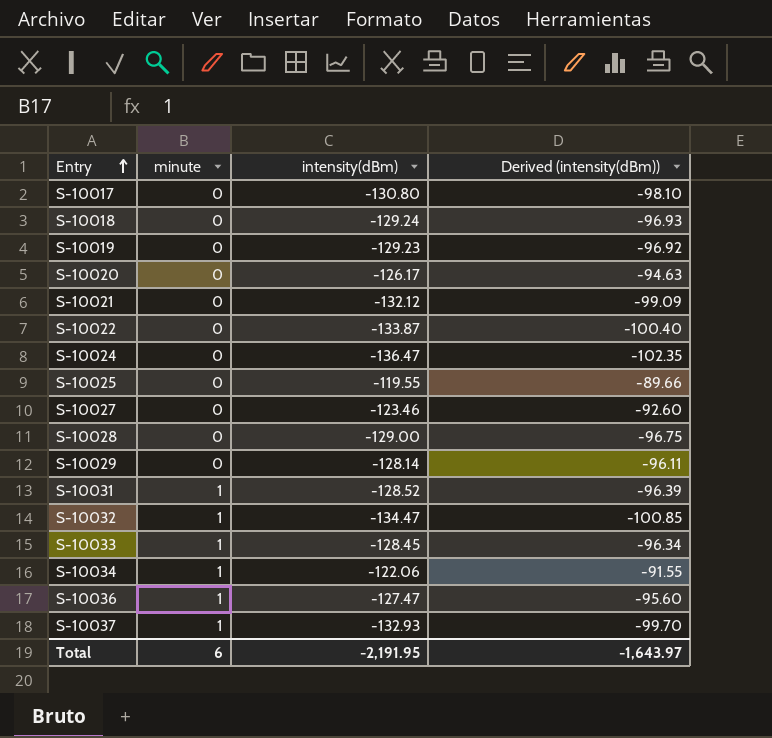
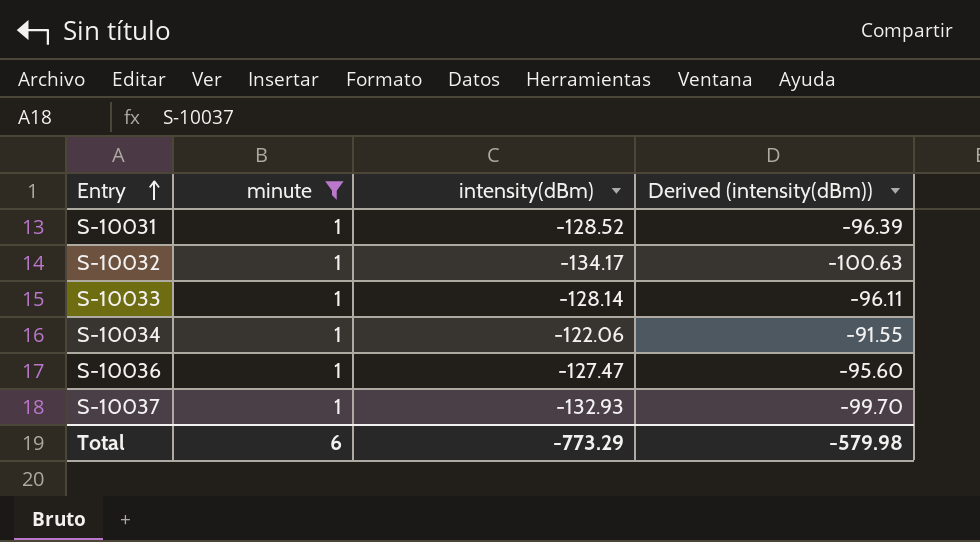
filter: none -> minute = 1
S-10032 | intensity(dBm): -134.47 -> -134.17
S-10032 | Derived (intensity(dBm)): -100.85 -> -100.63
S-10033 | intensity(dBm): -128.45 -> -128.14
S-10033 | Derived (intensity(dBm)): -96.34 -> -96.11
Total | intensity(dBm): -2,191.95 -> -773.29
Total | Derived (intensity(dBm)): -1,643.97 -> -579.98

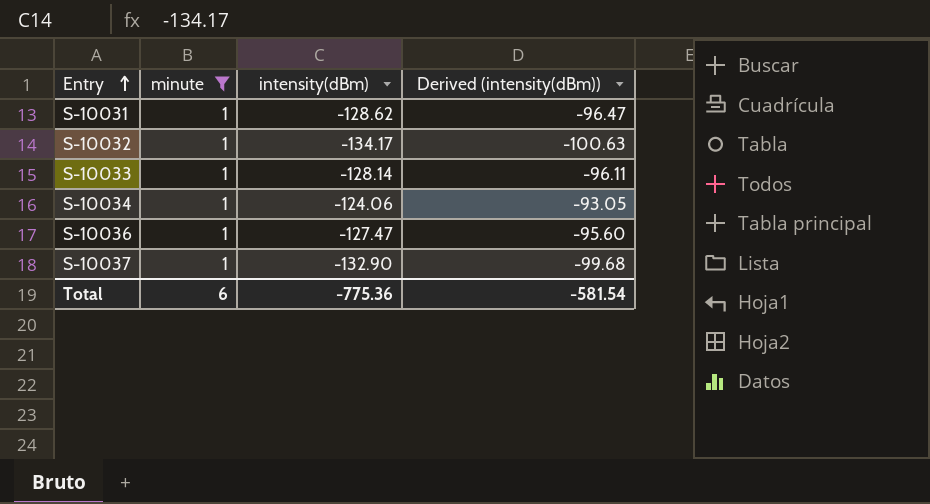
S-10031 | intensity(dBm): -128.52 -> -128.62
S-10031 | Derived (intensity(dBm)): -96.39 -> -96.47
S-10034 | intensity(dBm): -122.06 -> -124.06
S-10034 | Derived (intensity(dBm)): -91.55 -> -93.05
S-10037 | intensity(dBm): -132.93 -> -132.90
S-10037 | Derived (intensity(dBm)): -99.70 -> -99.68
Total | intensity(dBm): -773.29 -> -775.36
Total | Derived (intensity(dBm)): -579.98 -> -581.54

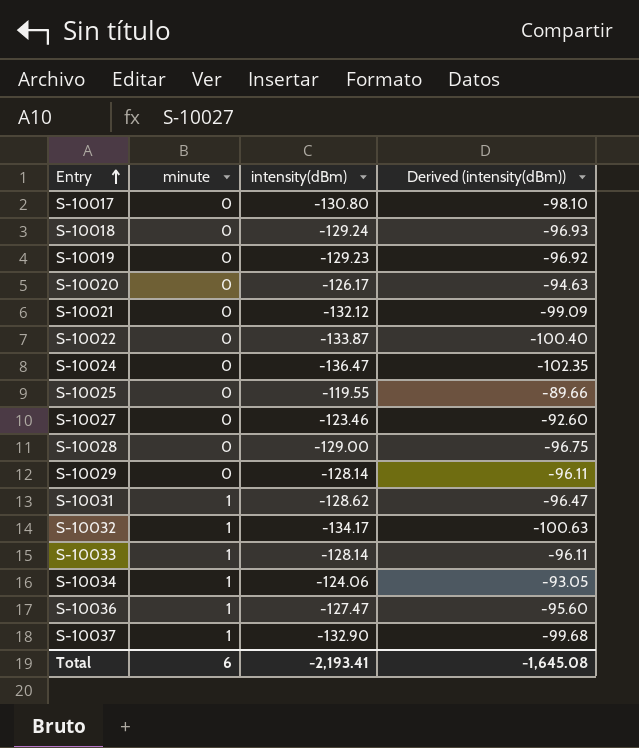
filter: minute = 1 -> none
Total | intensity(dBm): -775.36 -> -2,193.41
Total | Derived (intensity(dBm)): -581.54 -> -1,645.08

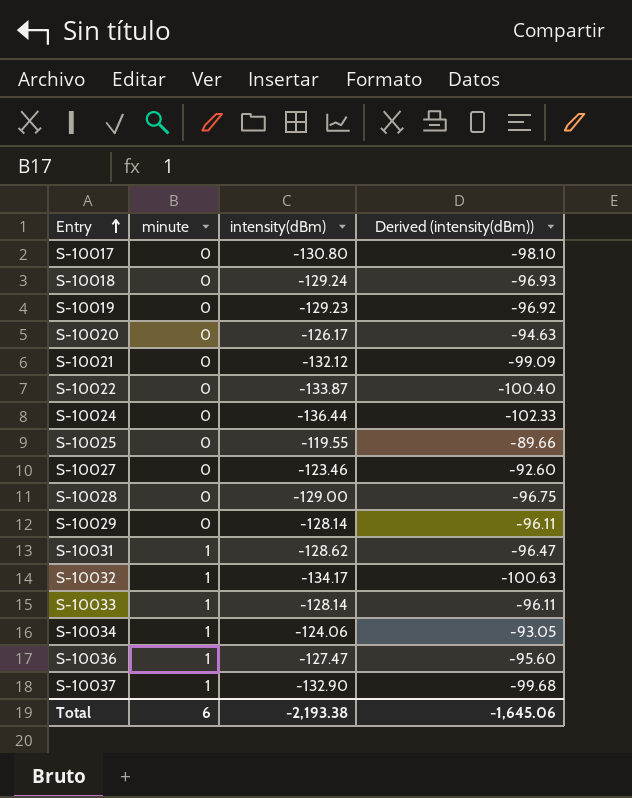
S-10024 | intensity(dBm): -136.47 -> -136.44
S-10024 | Derived (intensity(dBm)): -102.35 -> -102.33
Total | intensity(dBm): -2,193.41 -> -2,193.38
Total | Derived (intensity(dBm)): -1,645.08 -> -1,645.06

